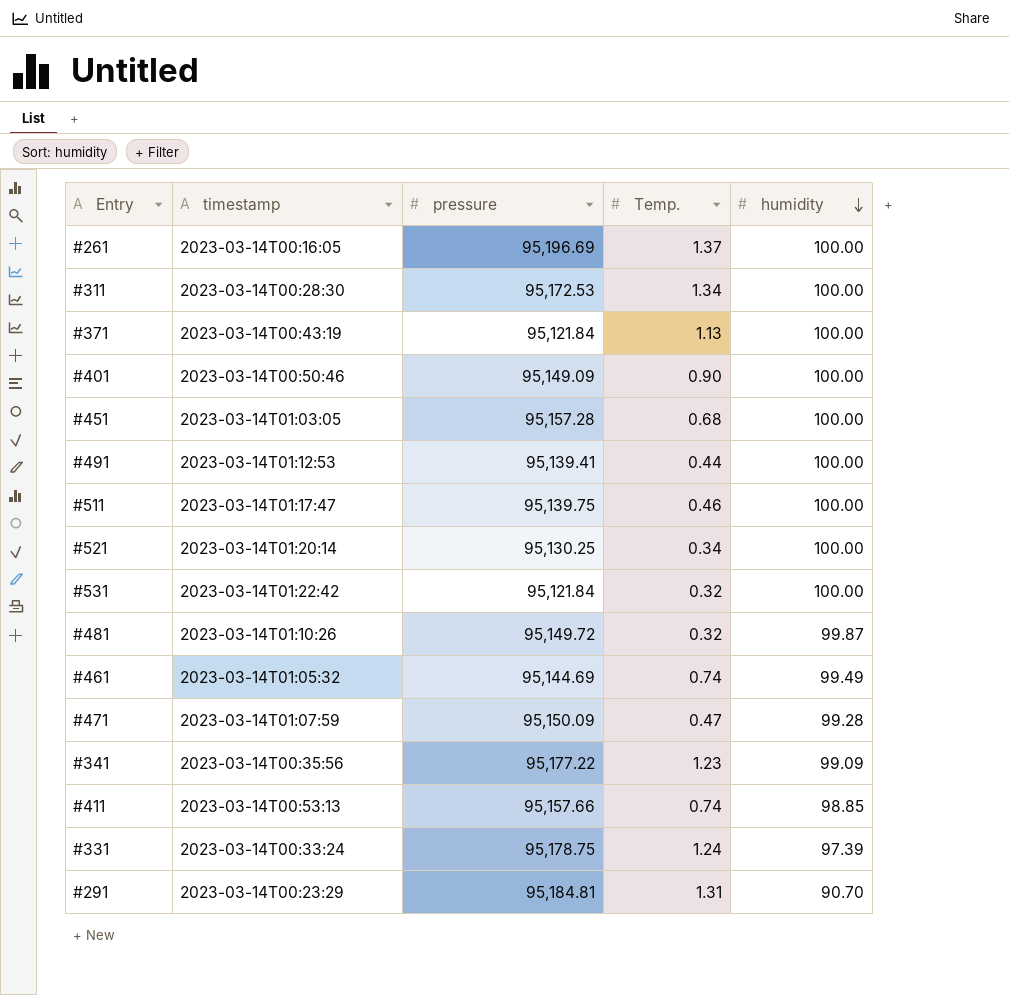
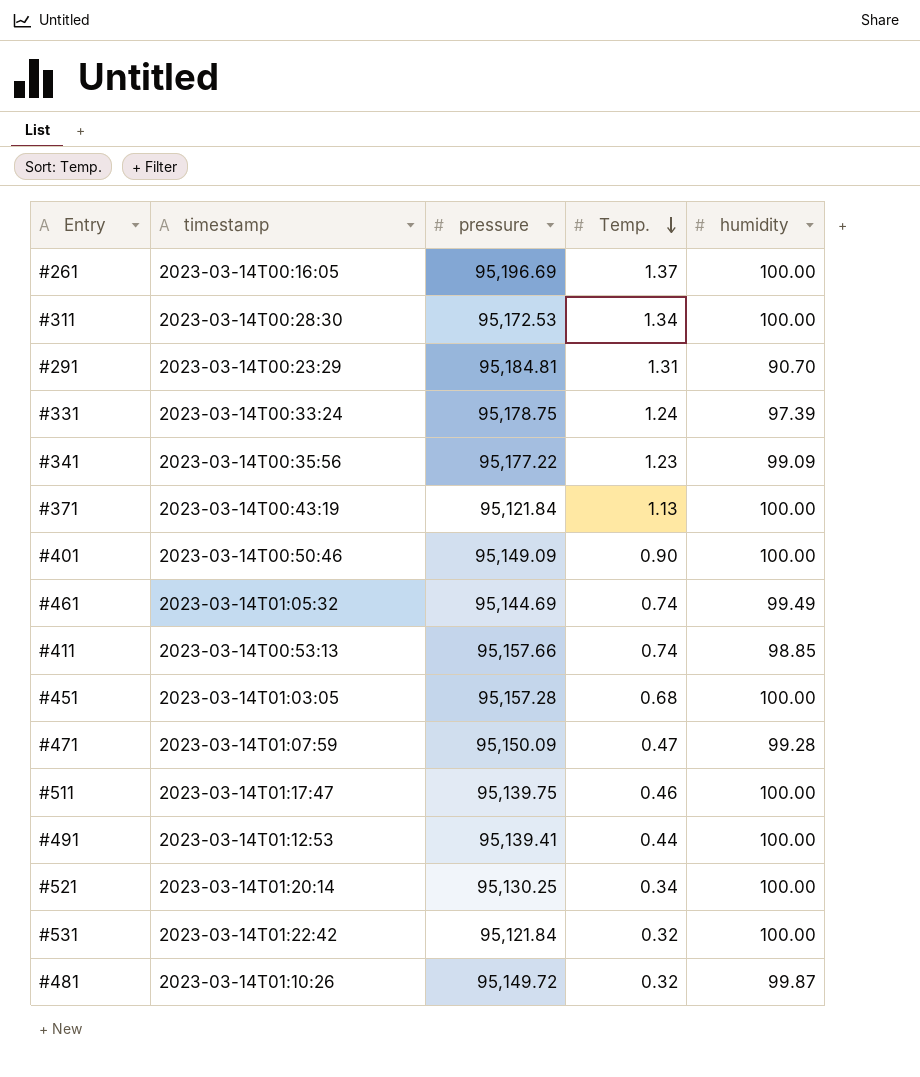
row order: humidity descending -> Temp. descending

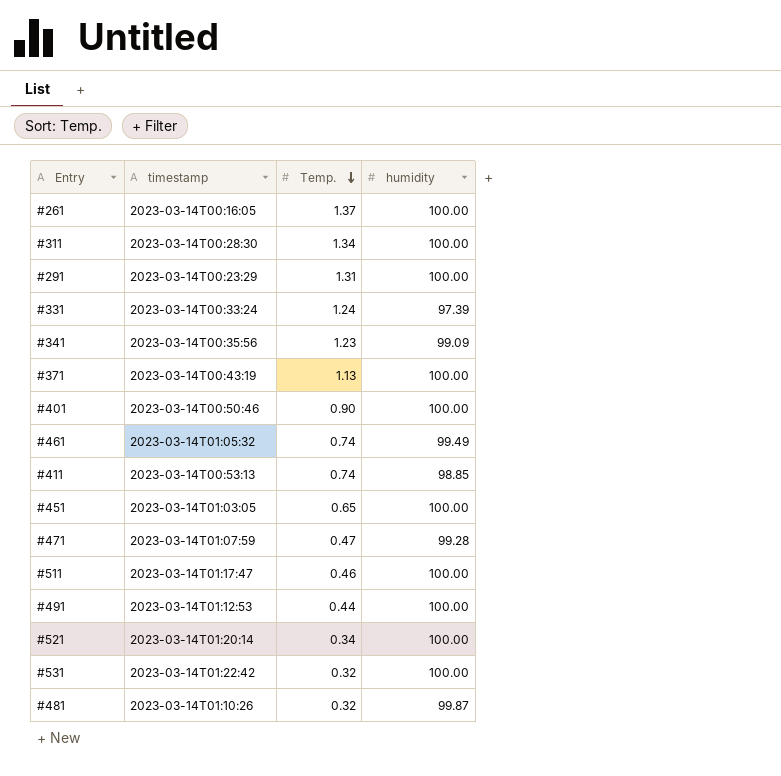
column pressure | position: 3 -> none
#291 | humidity: 90.70 -> 100.00
#451 | Temp.: 0.68 -> 0.65

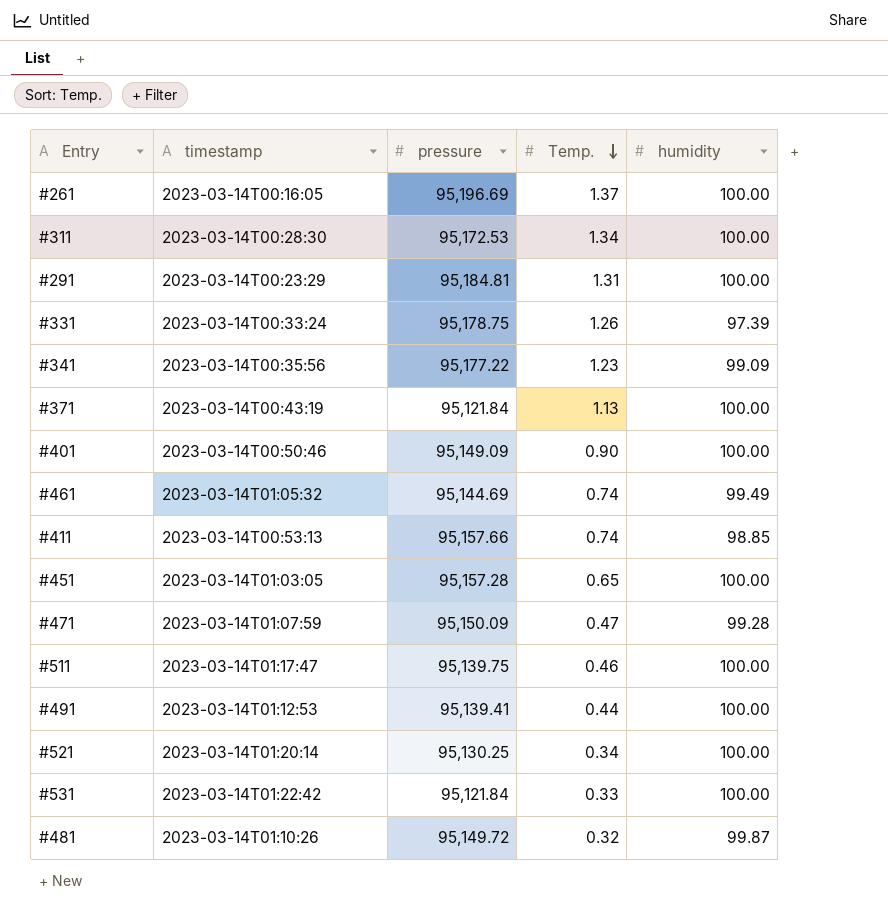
column pressure | position: none -> 3
#331 | Temp.: 1.24 -> 1.26
#531 | Temp.: 0.32 -> 0.33

